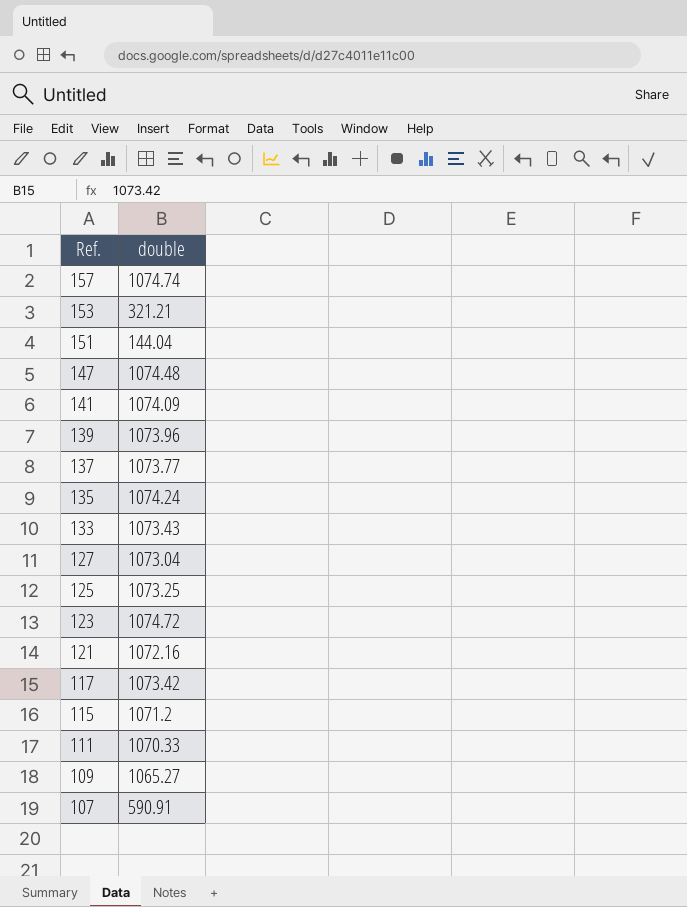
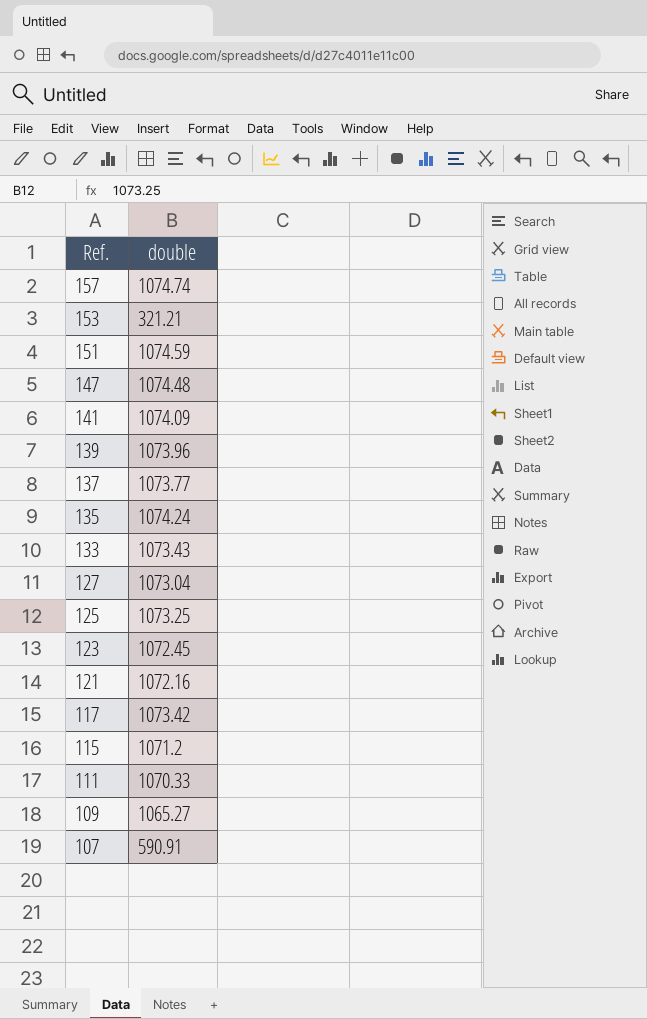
151 | double: 144.04 -> 1074.59
123 | double: 1074.72 -> 1072.45

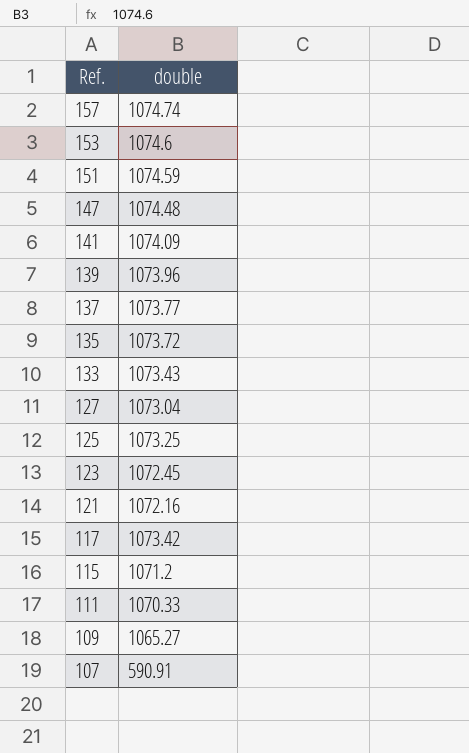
153 | double: 321.21 -> 1074.6
135 | double: 1074.24 -> 1073.72

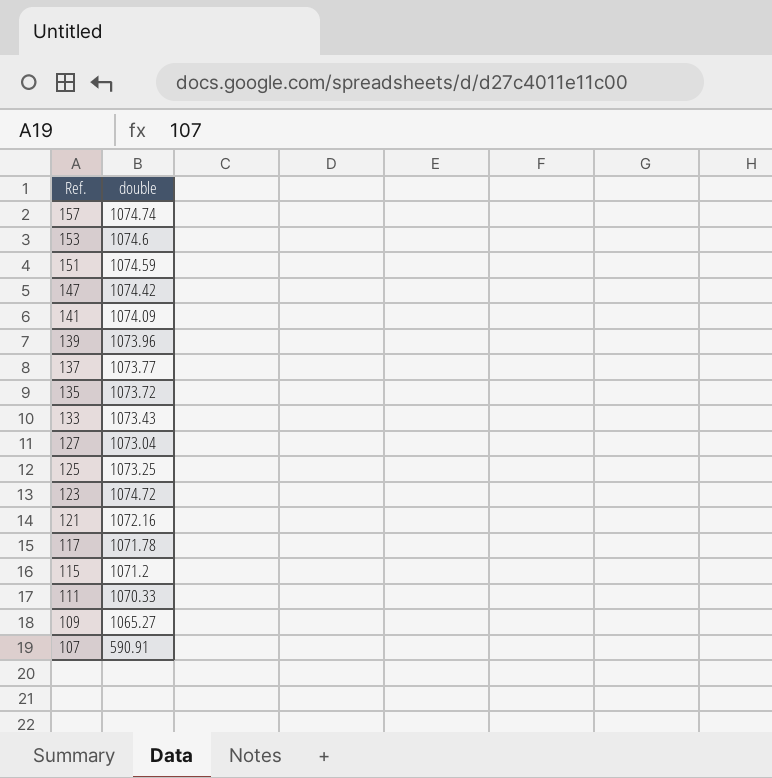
147 | double: 1074.48 -> 1074.42
123 | double: 1072.45 -> 1074.72
117 | double: 1073.42 -> 1071.78

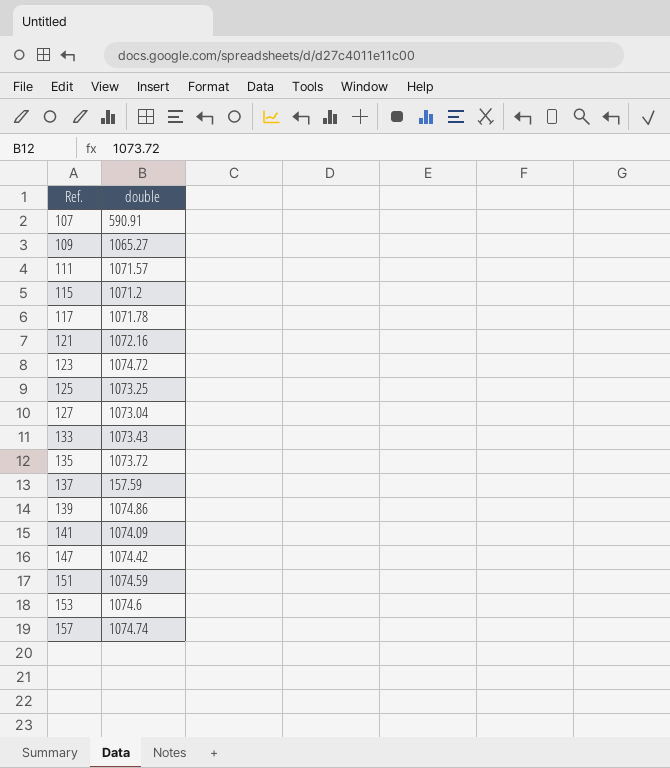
row order: Ref. descending -> Ref. ascending
111 | double: 1070.33 -> 1071.57
137 | double: 1073.77 -> 157.59
139 | double: 1073.96 -> 1074.86

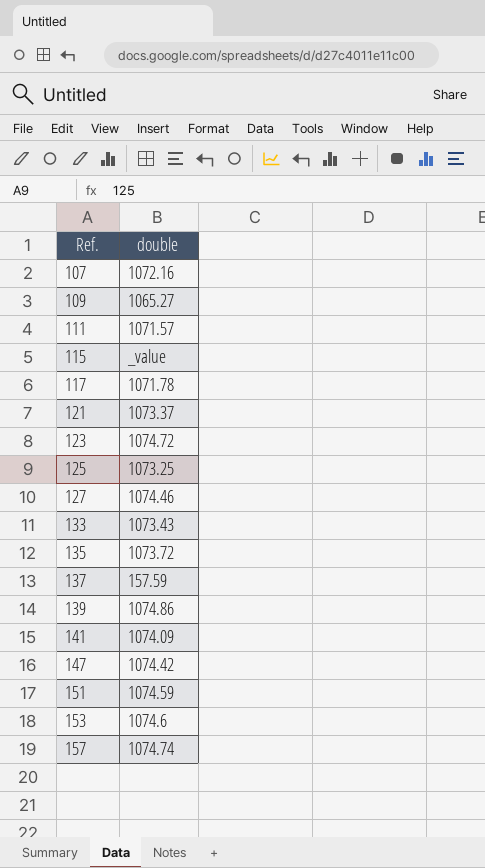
107 | double: 590.91 -> 1072.16
115 | double: 1071.2 -> _value
121 | double: 1072.16 -> 1073.37
127 | double: 1073.04 -> 1074.46

